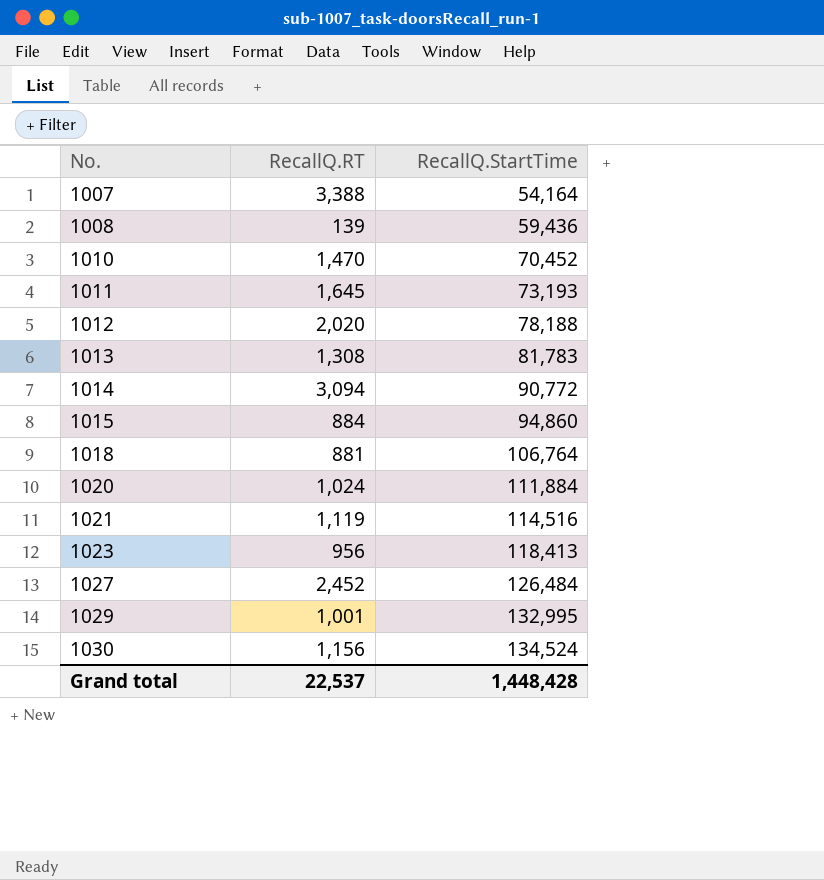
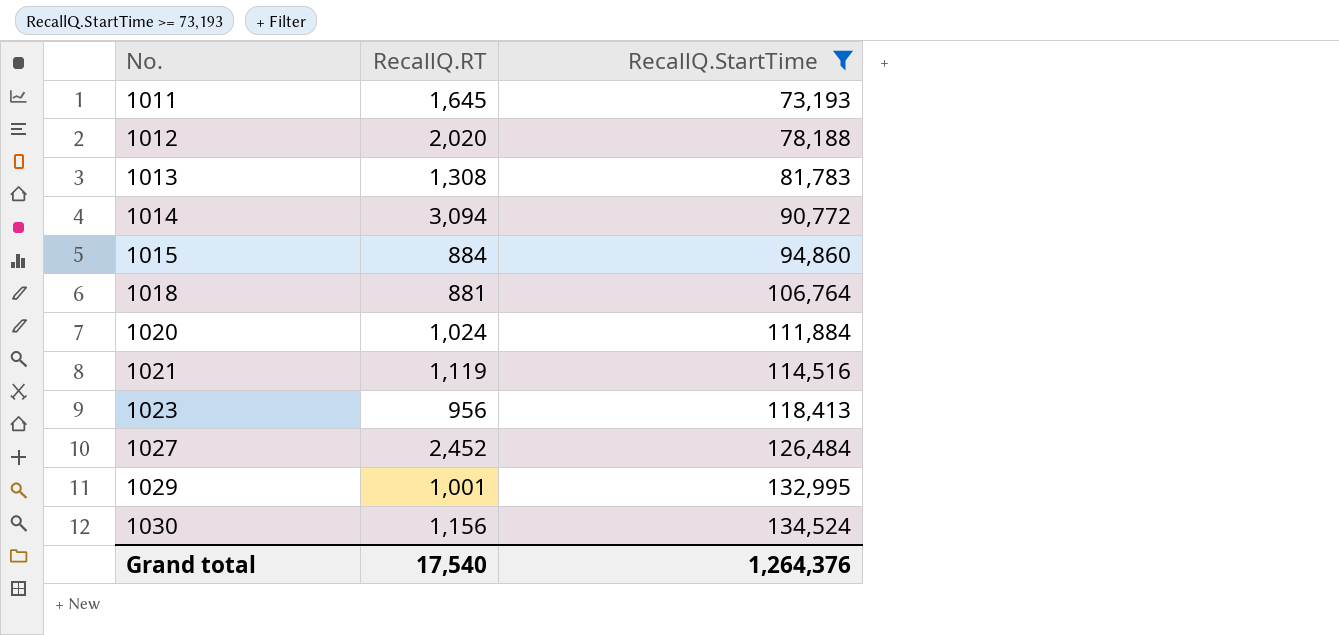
filter: none -> RecallQ.StartTime >= 73,193
Grand total | RecallQ.RT: 22,537 -> 17,540
Grand total | RecallQ.StartTime: 1,448,428 -> 1,264,376

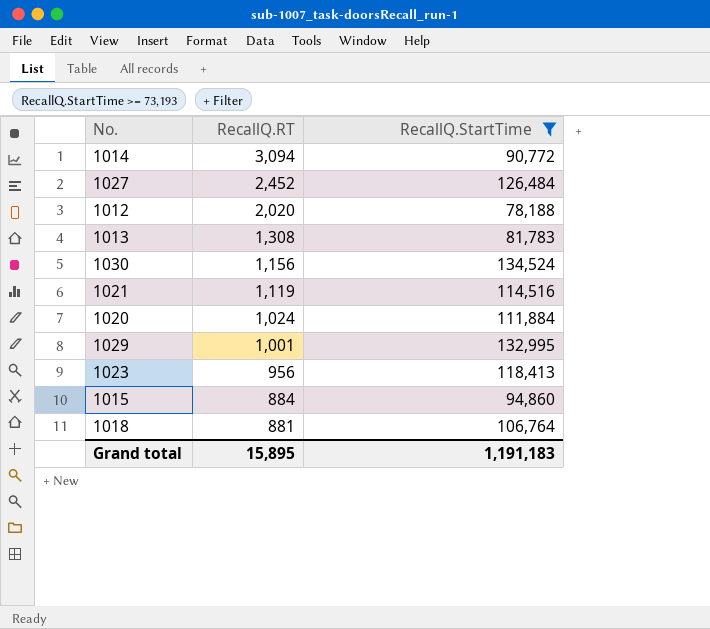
row order: No. ascending -> RecallQ.RT descending
row 1011: 1,645 | 73,193 -> none
Grand total | RecallQ.RT: 17,540 -> 15,895
Grand total | RecallQ.StartTime: 1,264,376 -> 1,191,183

